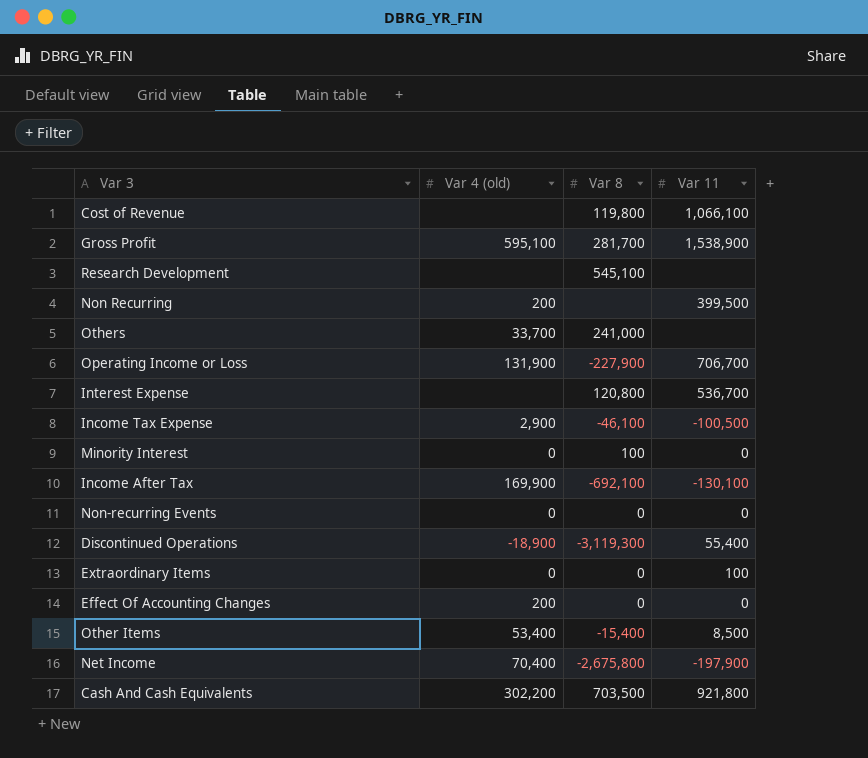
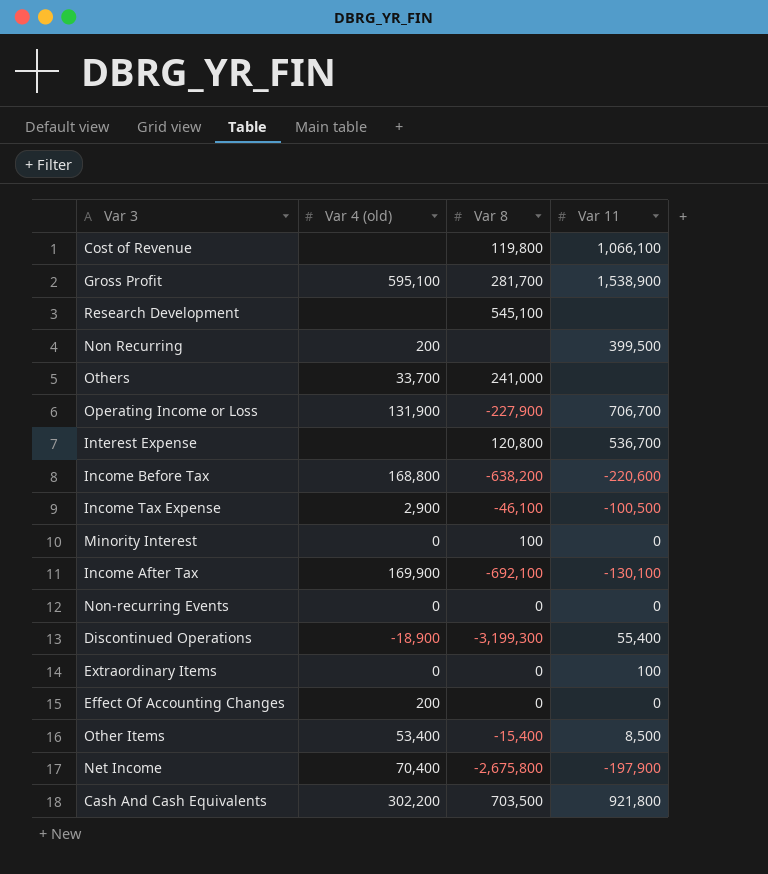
row Income Before Tax: none -> 168,800 | -638,200 | -220,600
Discontinued Operations | Var 8: -3,119,300 -> -3,199,300

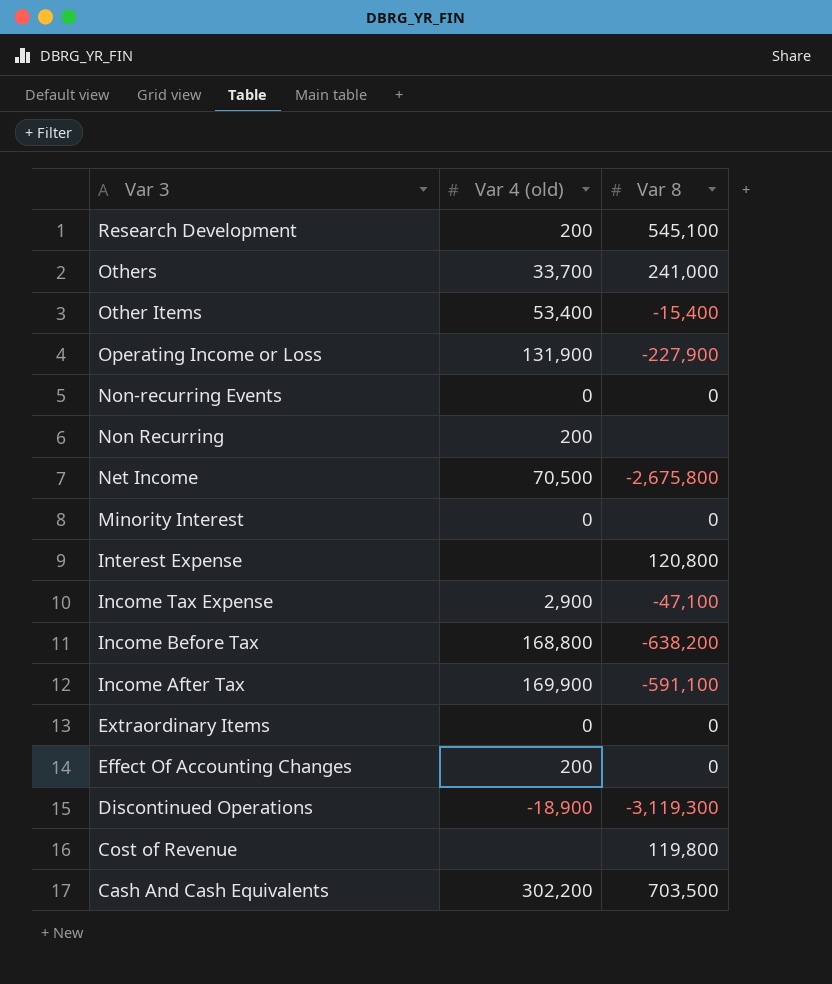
row order: none -> Var 3 descending
column Var 11 | position: 4 -> none
row Gross Profit: 595,100 | 281,700 | 1,538,900 -> none
Research Development | Var 4 (old): none -> 200
Net Income | Var 4 (old): 70,400 -> 70,500
Minority Interest | Var 8: 100 -> 0
Income Tax Expense | Var 8: -46,100 -> -47,100
Income After Tax | Var 8: -692,100 -> -591,100
Discontinued Operations | Var 8: -3,199,300 -> -3,119,300

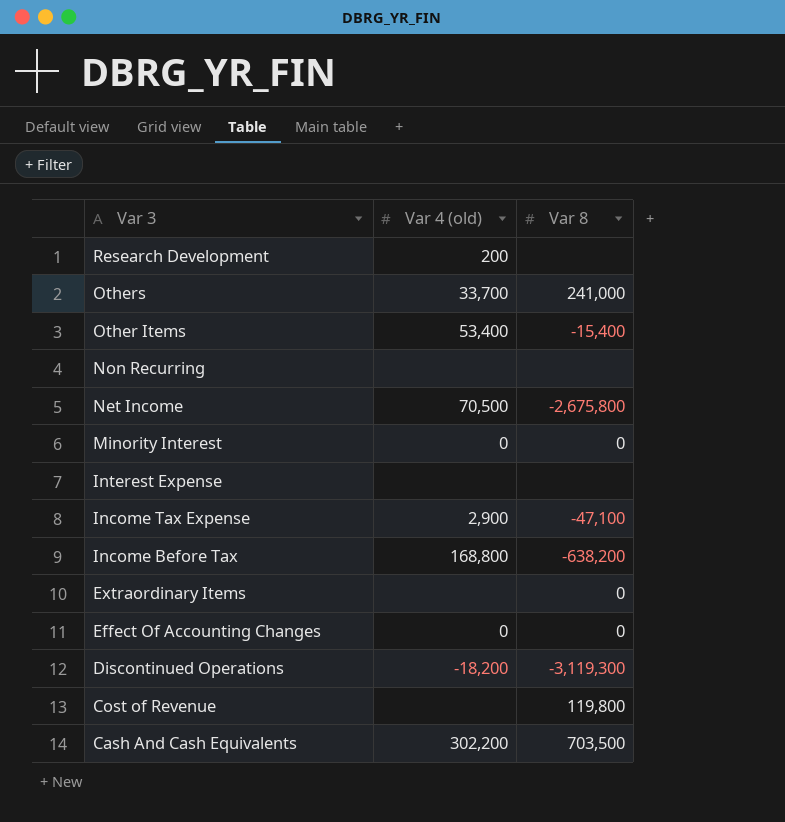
row Operating Income or Loss: 131,900 | -227,900 -> none
row Non-recurring Events: 0 | 0 -> none
row Income After Tax: 169,900 | -591,100 -> none
Research Development | Var 8: 545,100 -> none
Non Recurring | Var 4 (old): 200 -> none
Interest Expense | Var 8: 120,800 -> none
Extraordinary Items | Var 4 (old): 0 -> none
Effect Of Accounting Changes | Var 4 (old): 200 -> 0
Discontinued Operations | Var 4 (old): -18,900 -> -18,200

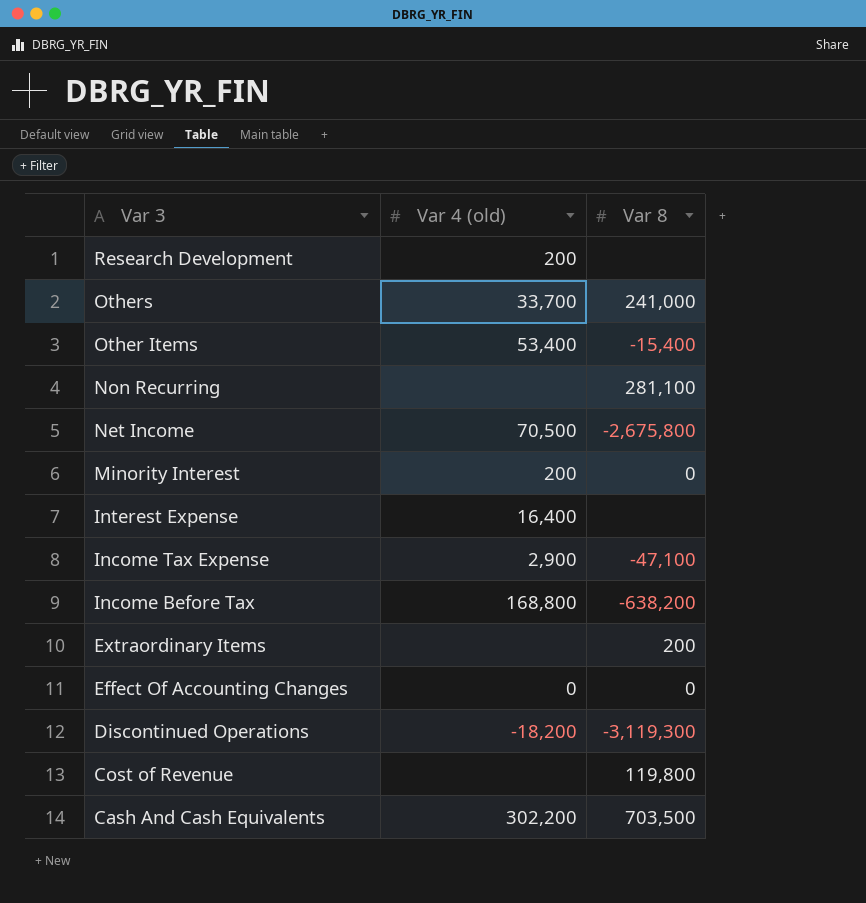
Non Recurring | Var 8: none -> 281,100
Minority Interest | Var 4 (old): 0 -> 200
Interest Expense | Var 4 (old): none -> 16,400
Extraordinary Items | Var 8: 0 -> 200

